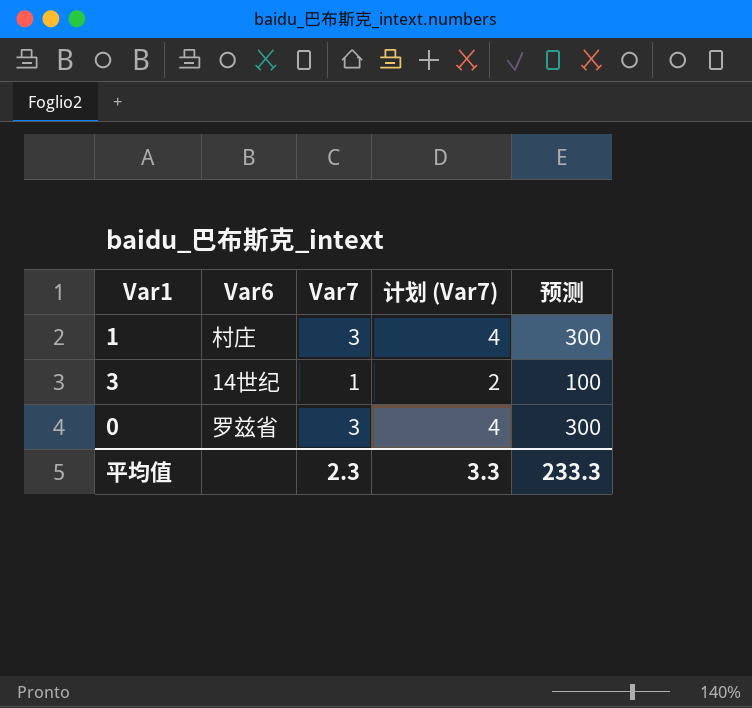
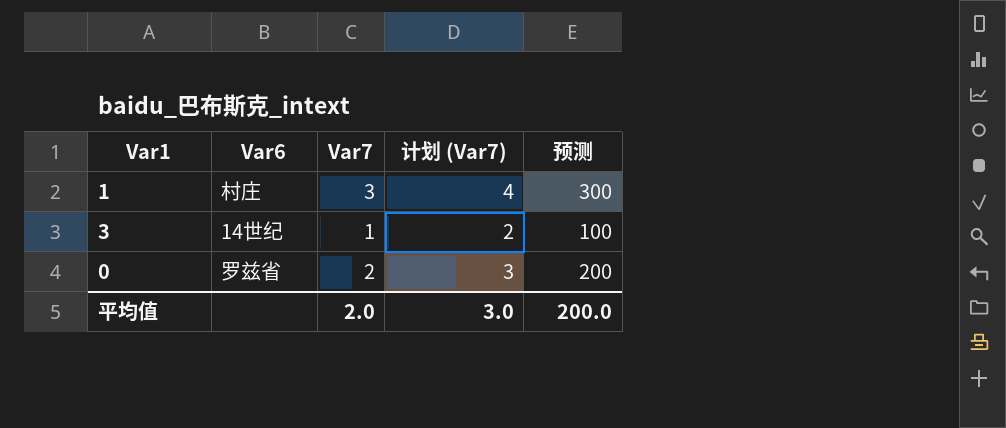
0 | Var7: 3 -> 2
0 | 计划 (Var7): 4 -> 3
0 | 预测: 300 -> 200
平均值 | Var7: 2.3 -> 2.0
平均值 | 计划 (Var7): 3.3 -> 3.0
平均值 | 预测: 233.3 -> 200.0

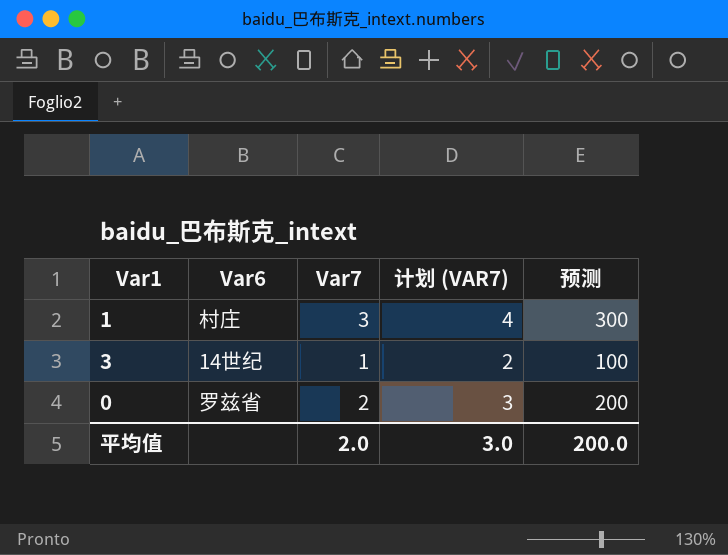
column name: 计划 (Var7) -> 计划 (VAR7)

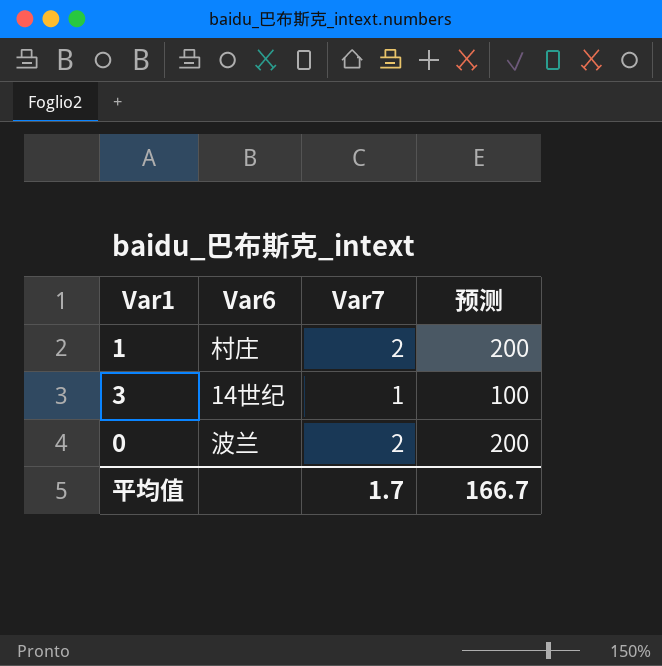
column 计划 (VAR7) | formula: [Var7] + 1 -> none
1 | Var7: 3 -> 2
1 | 预测: 300 -> 200
0 | Var6: 罗兹省 -> 波兰
平均值 | Var7: 2.0 -> 1.7
平均值 | 预测: 200.0 -> 166.7

